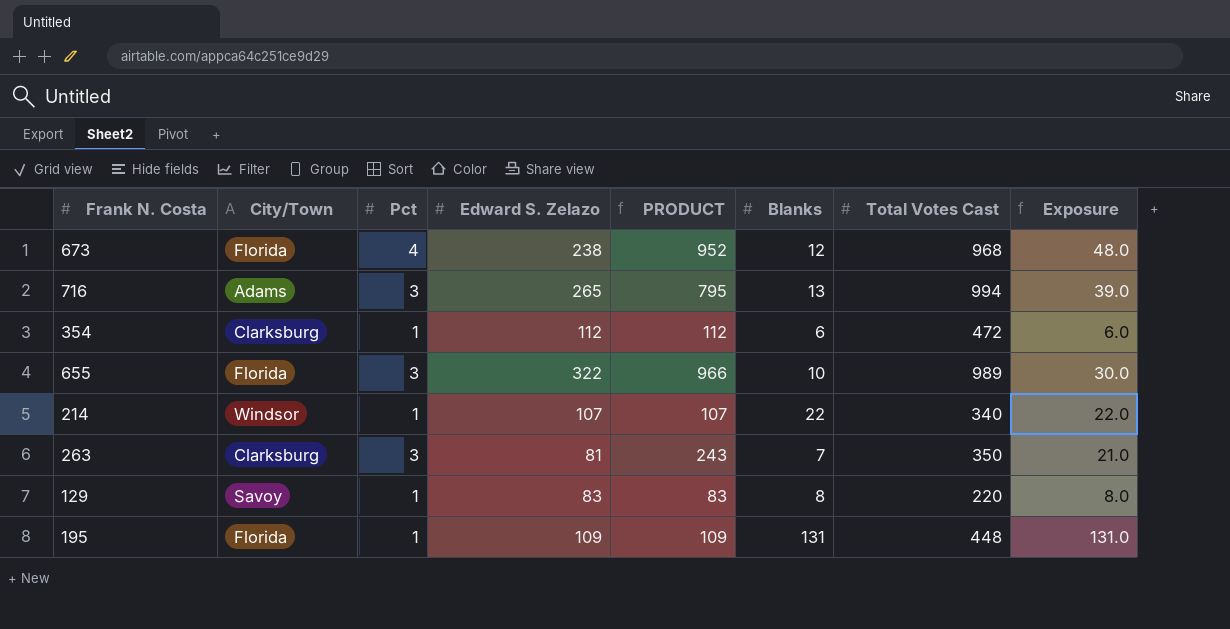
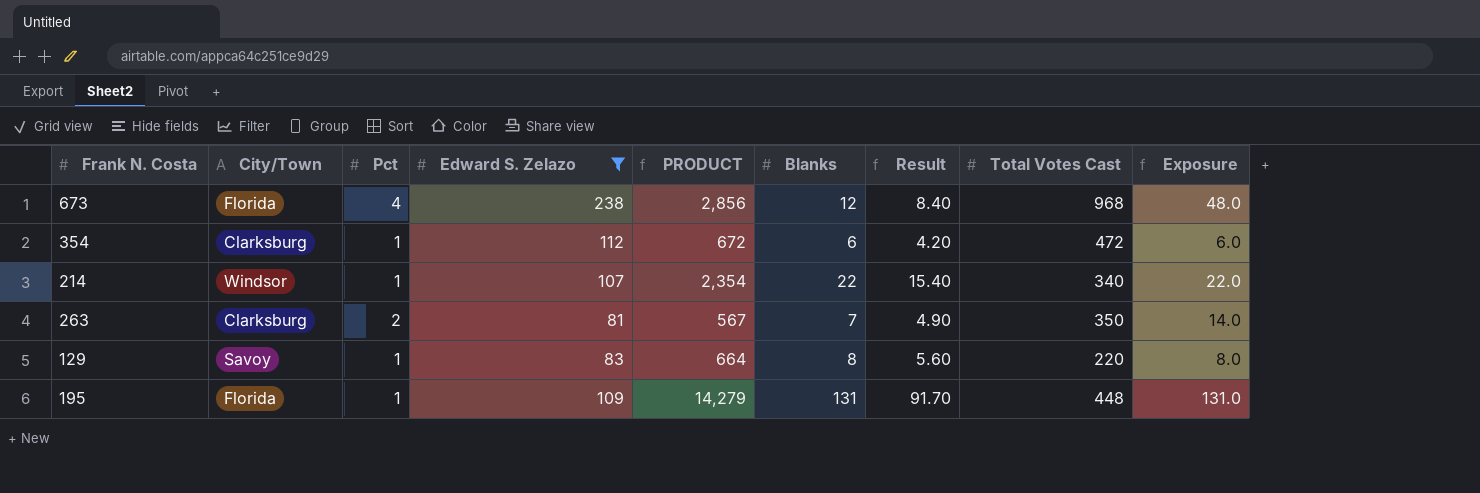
filter: none -> Edward S. Zelazo <= 238
column PRODUCT | formula: [Pct] * [Edward S. Zelazo] -> [Edward S. Zelazo] * [Blanks]
column Result | formula: none -> [Blanks] * 0.7
263 | Pct: 3 -> 2
263 | Exposure: 21.0 -> 14.0

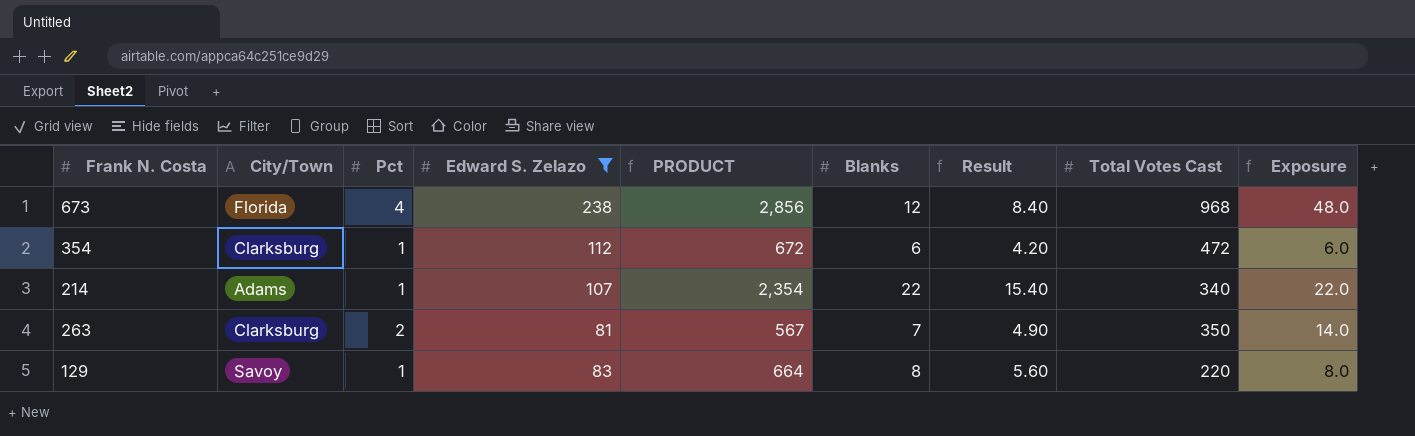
row 195: Florida | 1 | 109 | 14,279 | 131 | 91.70 | 448 | 131.0 -> none
214 | City/Town: Windsor -> Adams

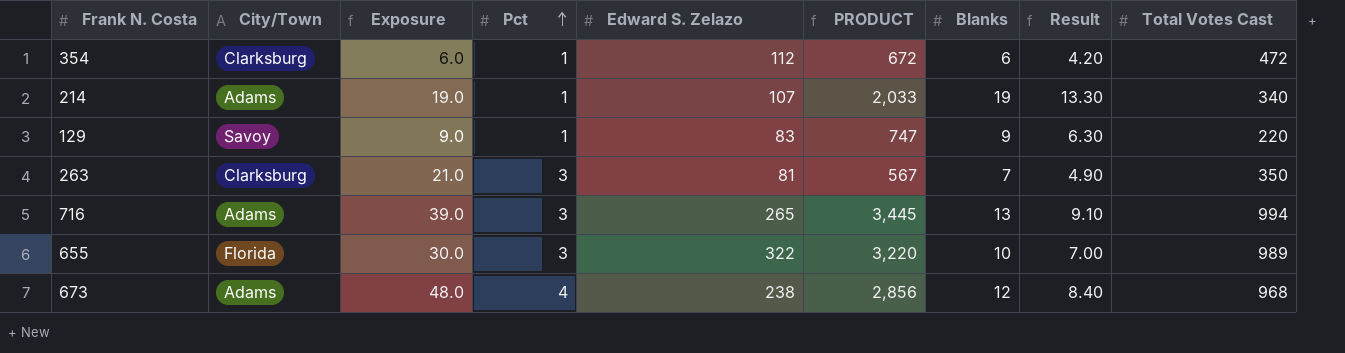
filter: Edward S. Zelazo <= 238 -> none
row order: none -> Pct ascending
column Exposure | position: 9 -> 3
214 | Exposure: 22.0 -> 19.0
214 | PRODUCT: 2,354 -> 2,033
214 | Blanks: 22 -> 19
214 | Result: 15.40 -> 13.30
129 | Exposure: 8.0 -> 9.0
129 | PRODUCT: 664 -> 747
129 | Blanks: 8 -> 9
129 | Result: 5.60 -> 6.30
263 | Exposure: 14.0 -> 21.0
263 | Pct: 2 -> 3
673 | City/Town: Florida -> Adams

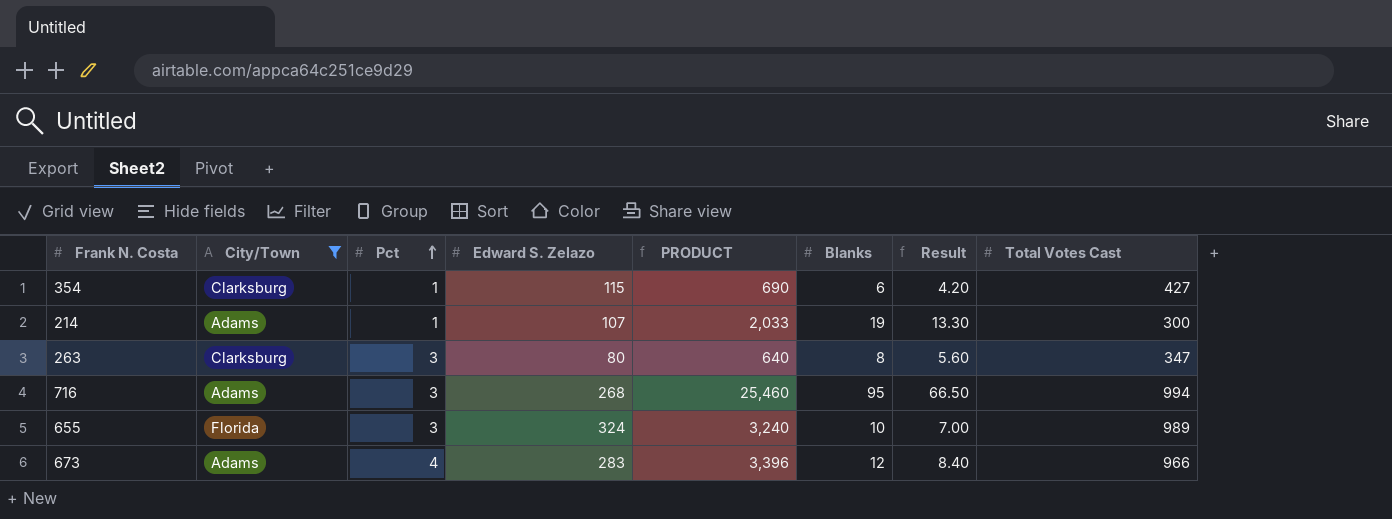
filter: none -> City/Town != Savoy
column Exposure | formula: [Pct] * [Blanks] -> none
354 | Edward S. Zelazo: 112 -> 115
354 | PRODUCT: 672 -> 690
354 | Total Votes Cast: 472 -> 427
214 | Total Votes Cast: 340 -> 300
263 | Edward S. Zelazo: 81 -> 80
263 | PRODUCT: 567 -> 640
263 | Blanks: 7 -> 8
263 | Result: 4.90 -> 5.60
263 | Total Votes Cast: 350 -> 347
716 | Edward S. Zelazo: 265 -> 268
716 | PRODUCT: 3,445 -> 25,460
716 | Blanks: 13 -> 95
716 | Result: 9.10 -> 66.50
655 | Edward S. Zelazo: 322 -> 324
655 | PRODUCT: 3,220 -> 3,240
673 | Edward S. Zelazo: 238 -> 283
673 | PRODUCT: 2,856 -> 3,396
673 | Total Votes Cast: 968 -> 966

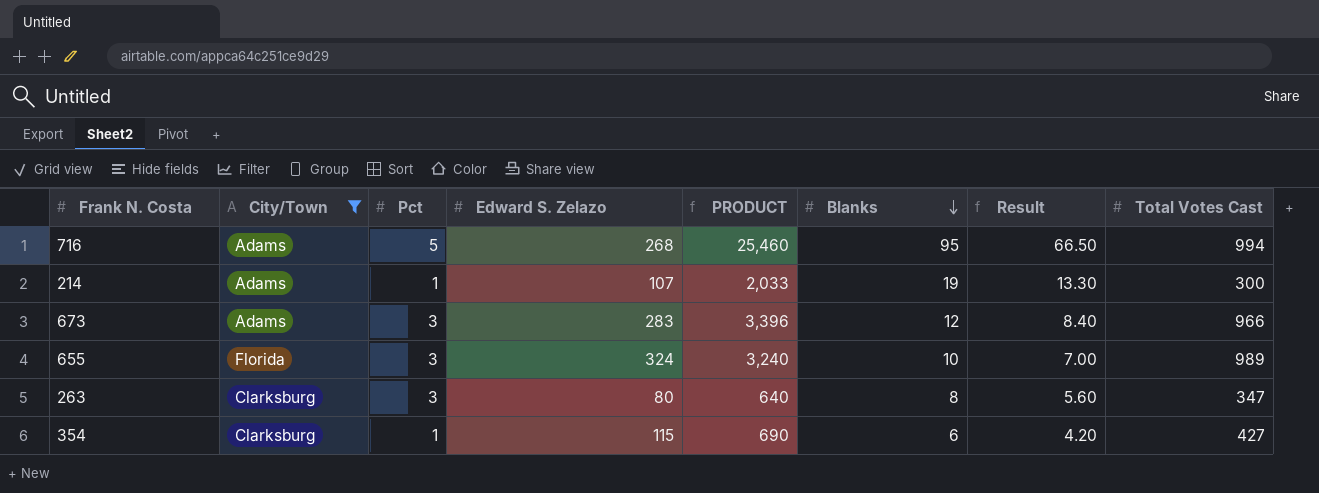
row order: Pct ascending -> Blanks descending
716 | Pct: 3 -> 5
673 | Pct: 4 -> 3

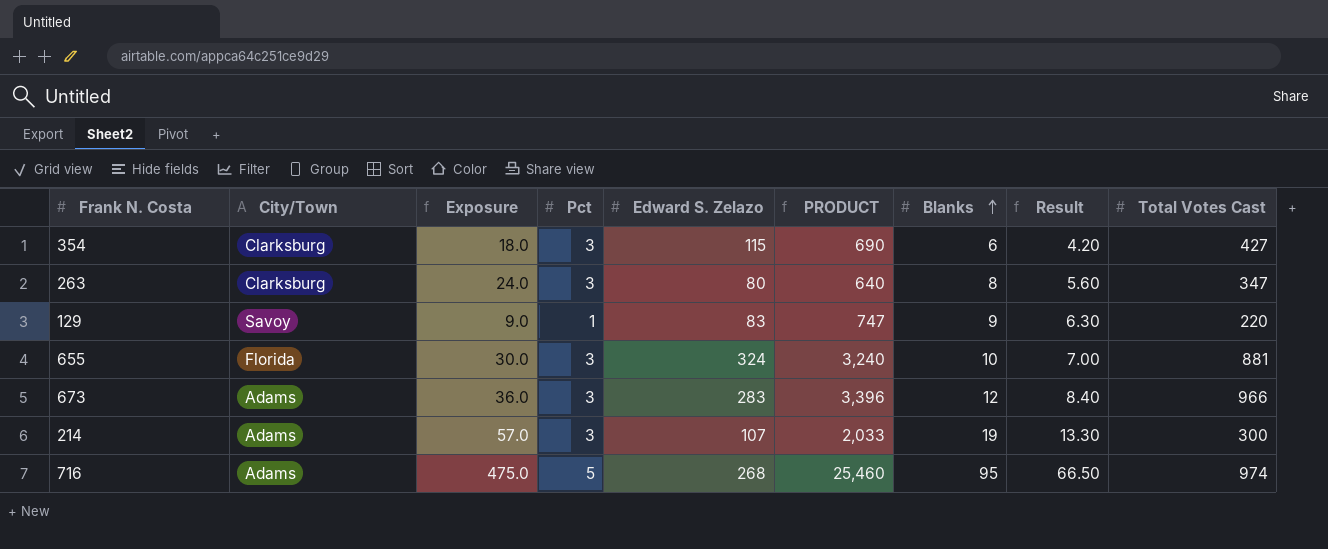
filter: City/Town != Savoy -> none
row order: Blanks descending -> Blanks ascending
column Exposure | formula: none -> [Pct] * [Blanks]
354 | Pct: 1 -> 3
655 | Total Votes Cast: 989 -> 881
214 | Pct: 1 -> 3
716 | Total Votes Cast: 994 -> 974

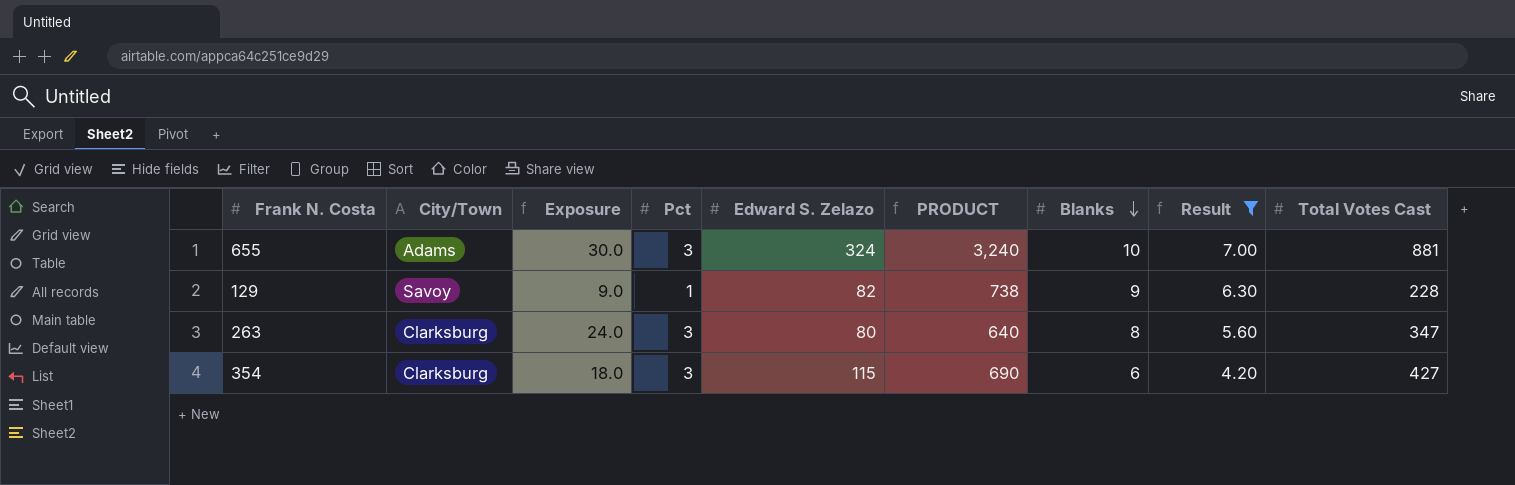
filter: none -> Result <= 7.00
row order: Blanks ascending -> Blanks descending
655 | City/Town: Florida -> Adams
129 | Edward S. Zelazo: 83 -> 82
129 | PRODUCT: 747 -> 738
129 | Total Votes Cast: 220 -> 228

